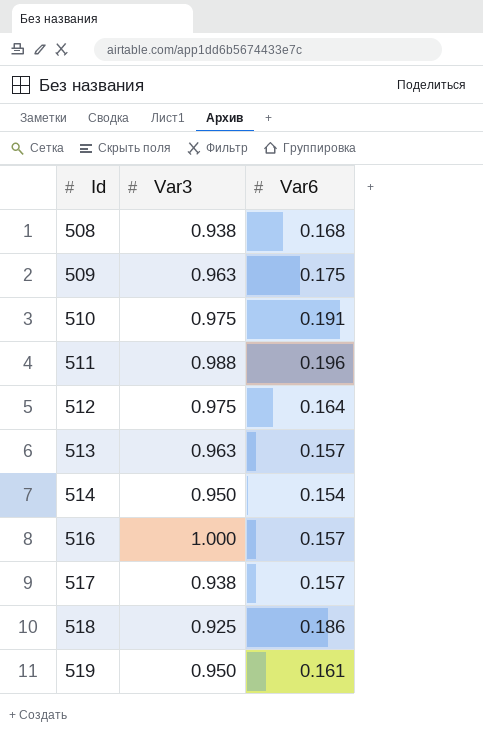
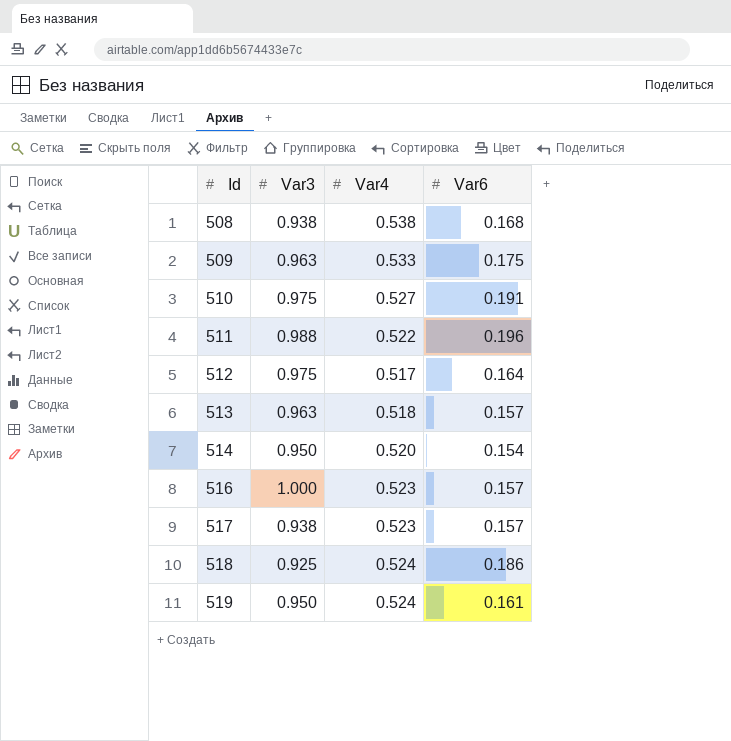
column Var4 | position: none -> 3

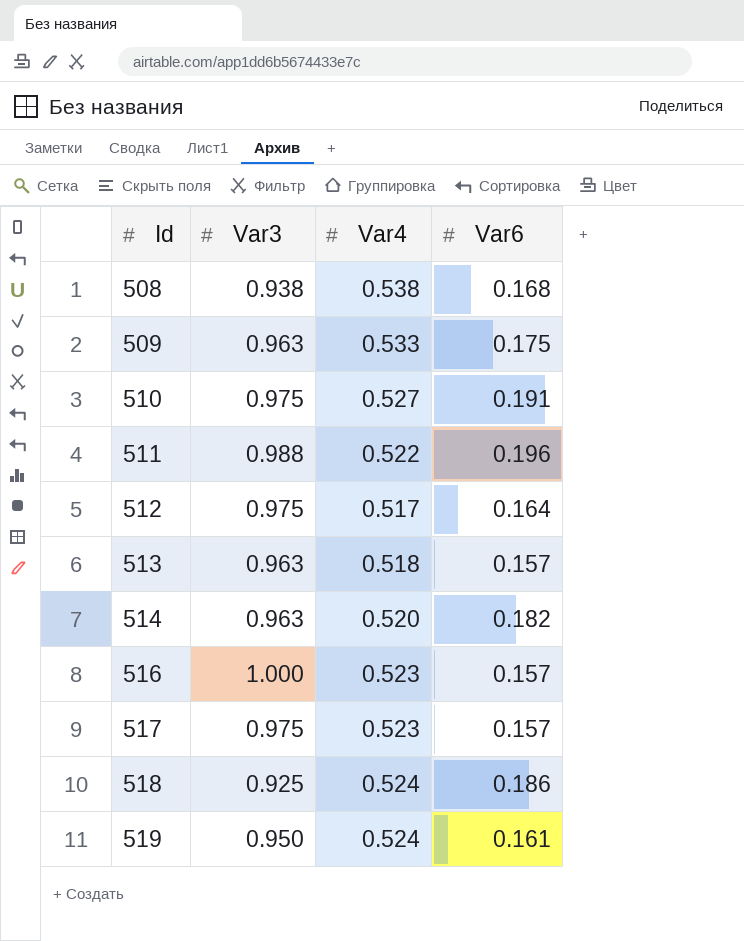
514 | Var3: 0.950 -> 0.963
514 | Var6: 0.154 -> 0.182
517 | Var3: 0.938 -> 0.975

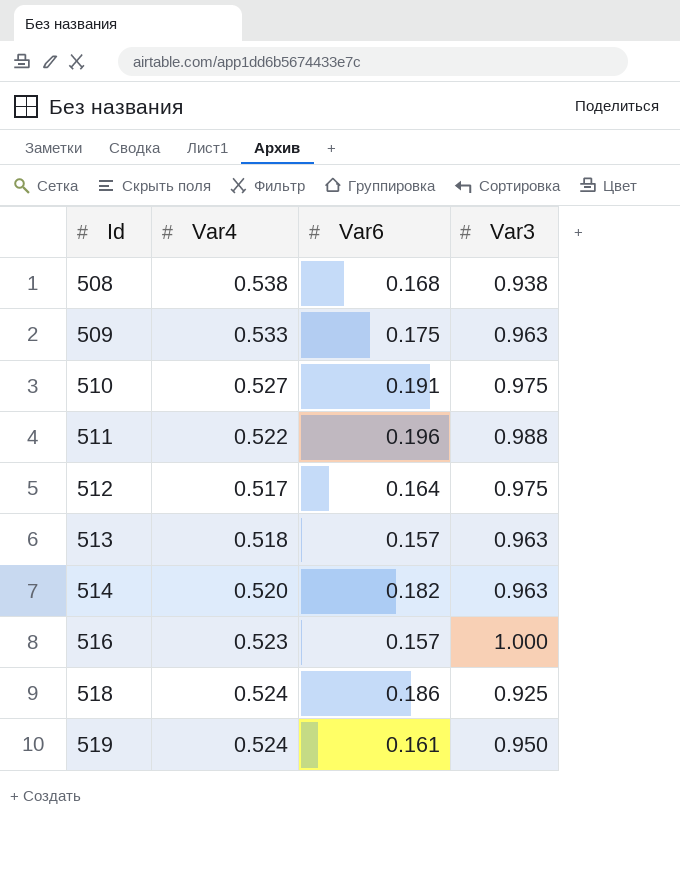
column Var3 | position: 2 -> 4
row 517: 0.975 | 0.523 | 0.157 -> none

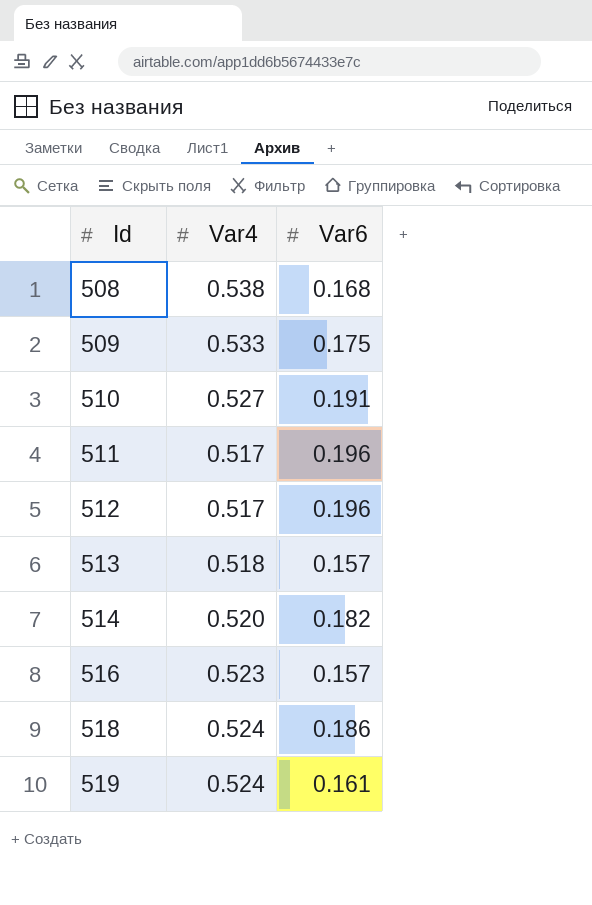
column Var3 | position: 4 -> none
511 | Var4: 0.522 -> 0.517
512 | Var6: 0.164 -> 0.196

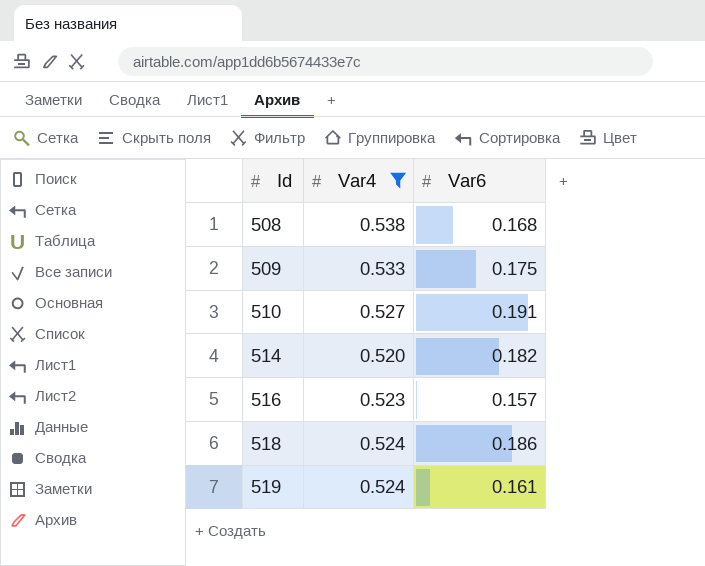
filter: none -> Var4 >= 0.520

